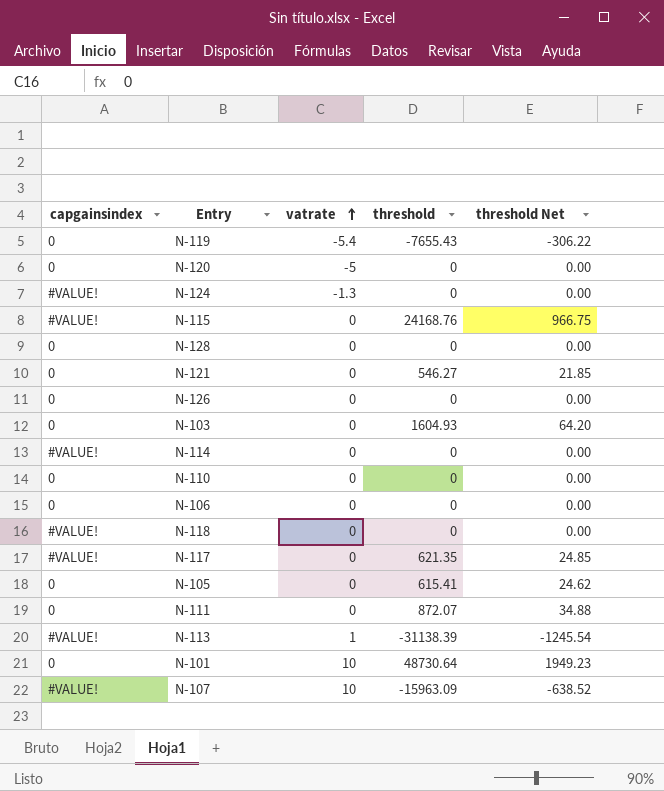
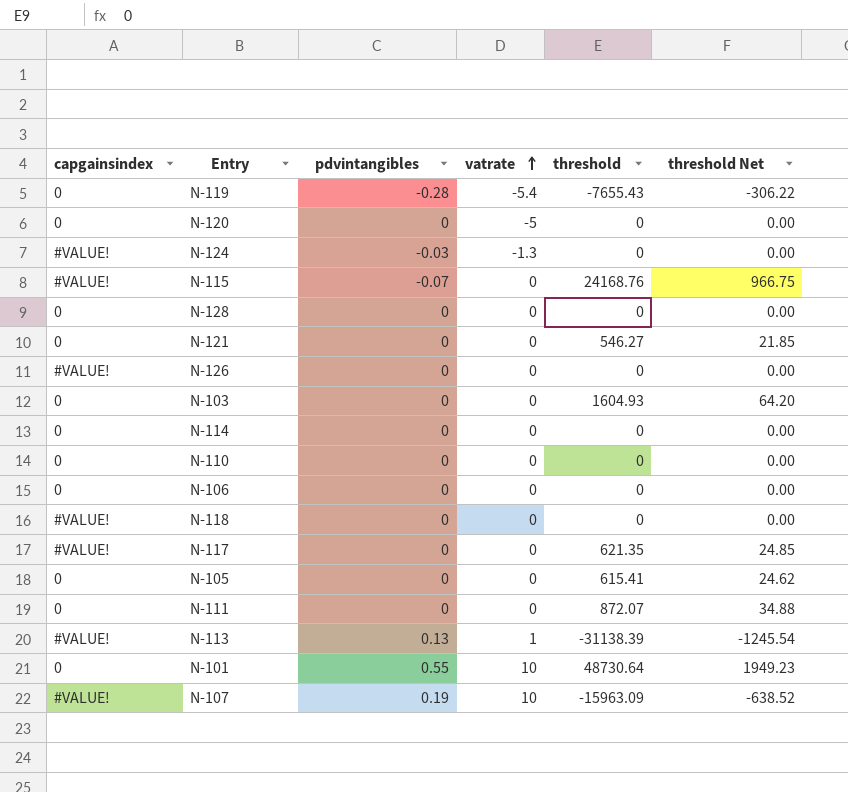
column pdvintangibles | position: none -> 3
N-126 | capgainsindex: 0 -> #VALUE!
N-114 | capgainsindex: #VALUE! -> 0

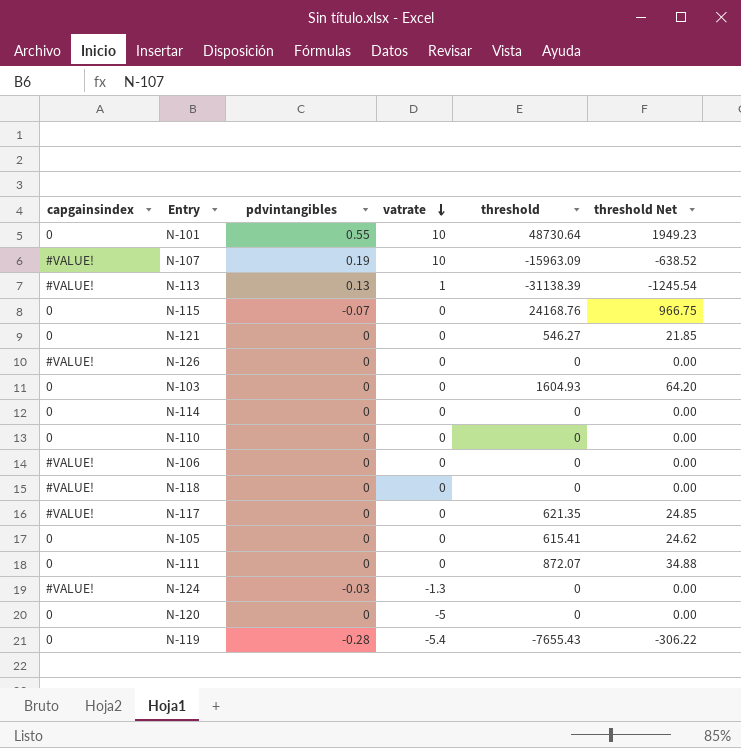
row order: vatrate ascending -> vatrate descending
row N-128: 0 | 0 | 0 | 0 | 0.00 -> none
N-115 | capgainsindex: #VALUE! -> 0
N-106 | capgainsindex: 0 -> #VALUE!

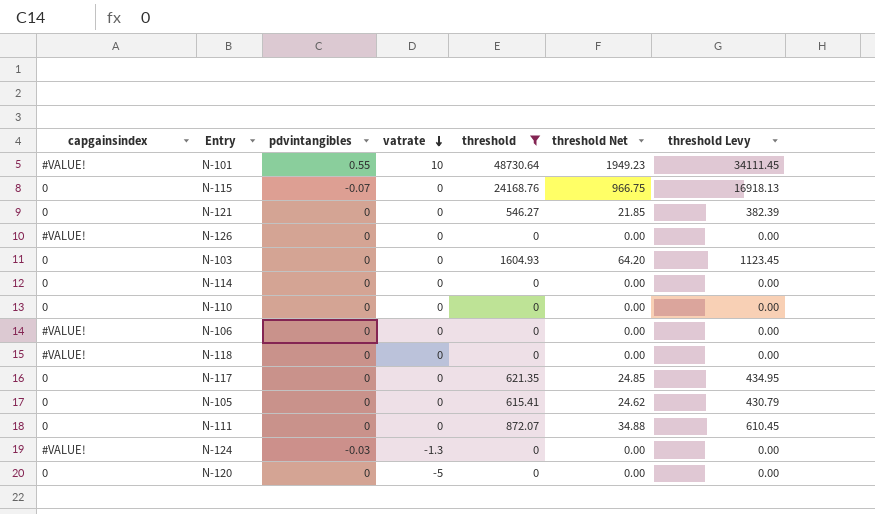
filter: none -> threshold >= 0
column threshold Levy | formula: none -> [threshold] * 0.7
N-101 | capgainsindex: 0 -> #VALUE!
N-117 | capgainsindex: #VALUE! -> 0

